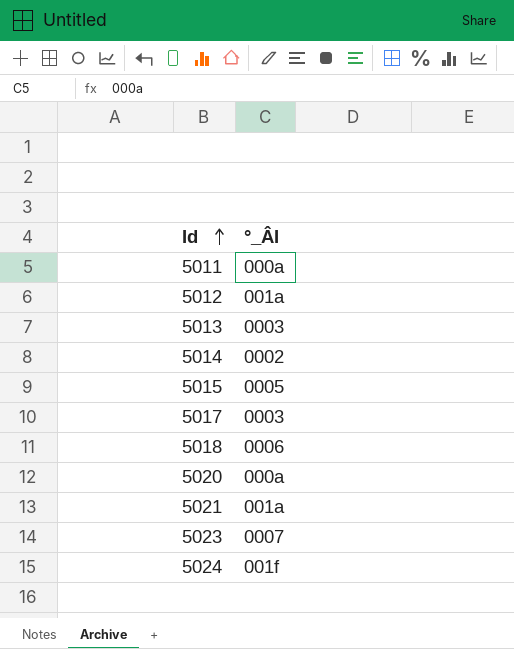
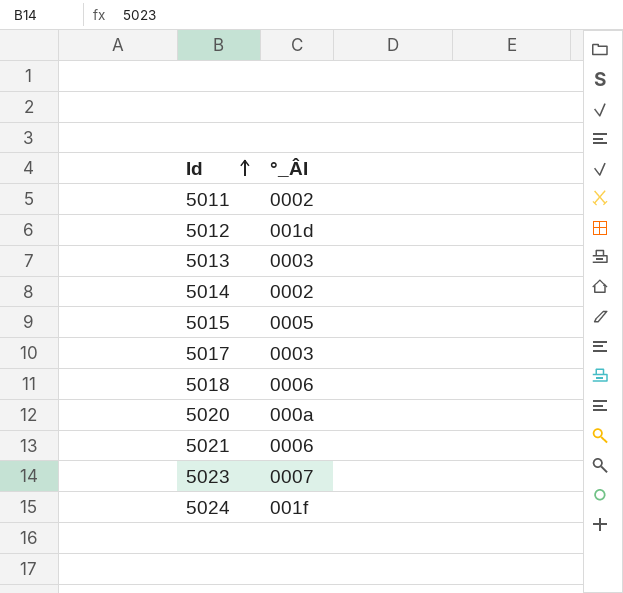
5011 | °_ÂI: 000a -> 0002
5012 | °_ÂI: 001a -> 001d
5021 | °_ÂI: 001a -> 0006

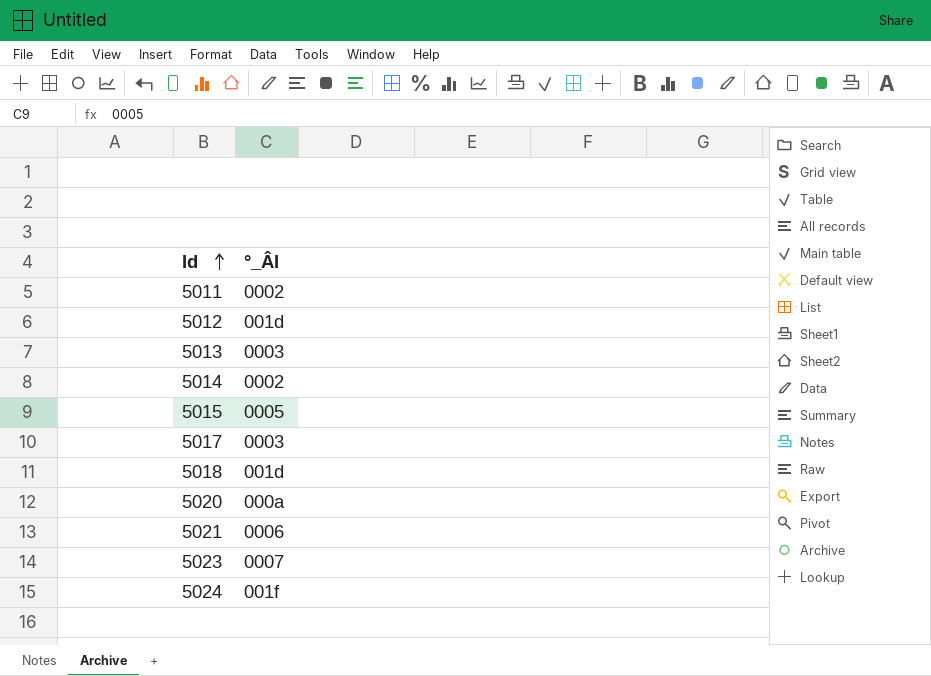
5018 | °_ÂI: 0006 -> 001d

